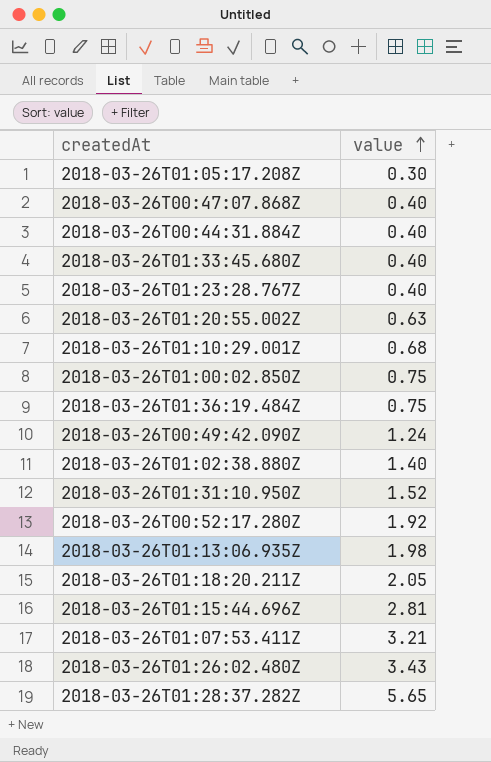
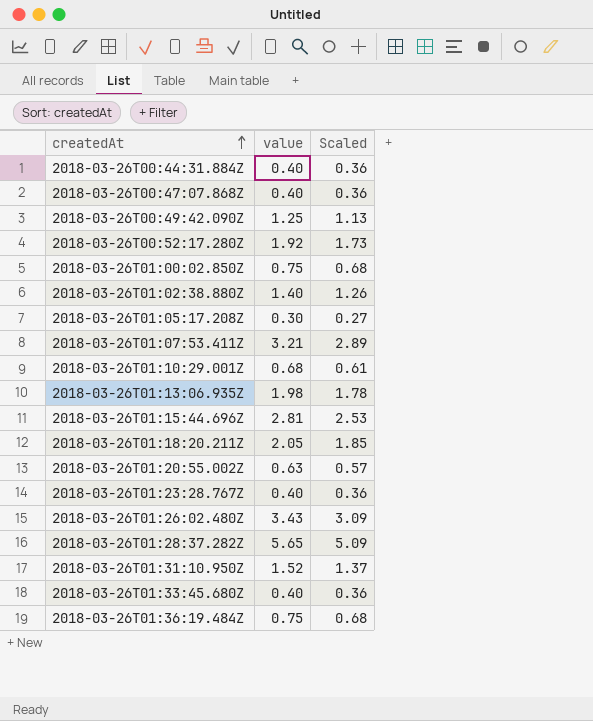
row order: value ascending -> createdAt ascending
column Scaled | formula: none -> [value] * 0.9
2018-03-26T00:49:42.090Z | value: 1.24 -> 1.25

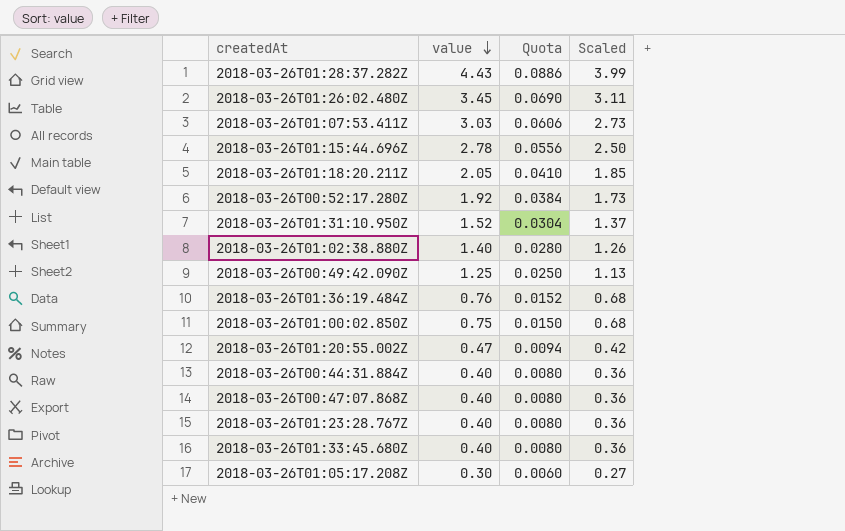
row order: createdAt ascending -> value descending
column Quota | formula: none -> [value] * 0.02
row 2018-03-26T01:10:29.001Z: 0.68 | 0.61 -> none
row 2018-03-26T01:13:06.935Z: 1.98 | 1.78 -> none
2018-03-26T01:28:37.282Z | value: 5.65 -> 4.43
2018-03-26T01:28:37.282Z | Scaled: 5.09 -> 3.99
2018-03-26T01:26:02.480Z | value: 3.43 -> 3.45
2018-03-26T01:26:02.480Z | Scaled: 3.09 -> 3.11
2018-03-26T01:07:53.411Z | value: 3.21 -> 3.03
2018-03-26T01:07:53.411Z | Scaled: 2.89 -> 2.73
2018-03-26T01:15:44.696Z | value: 2.81 -> 2.78
2018-03-26T01:15:44.696Z | Scaled: 2.53 -> 2.50
2018-03-26T01:36:19.484Z | value: 0.75 -> 0.76
2018-03-26T01:20:55.002Z | value: 0.63 -> 0.47
2018-03-26T01:20:55.002Z | Scaled: 0.57 -> 0.42

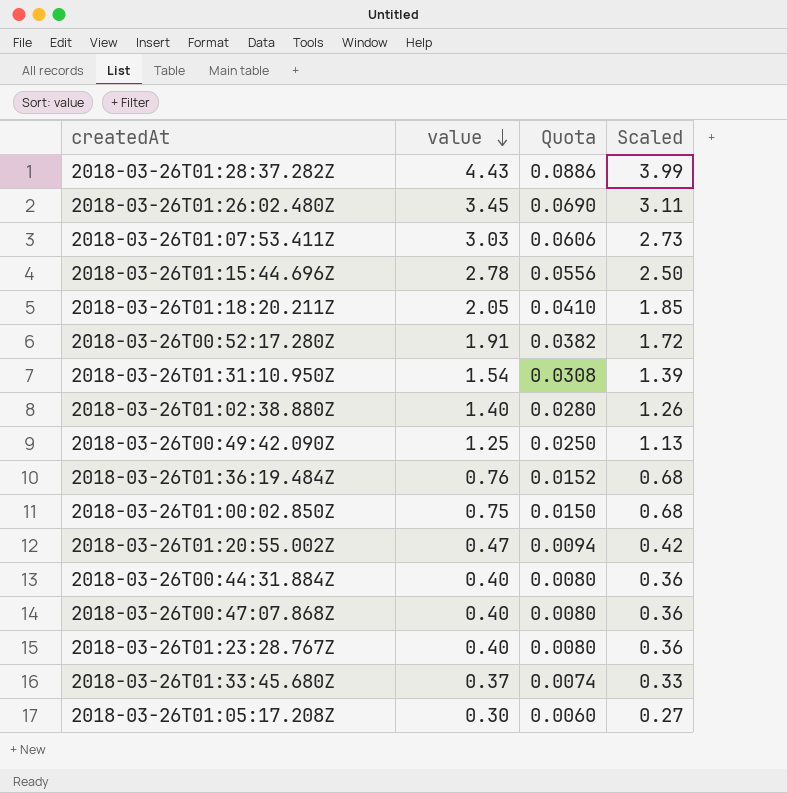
2018-03-26T00:52:17.280Z | value: 1.92 -> 1.91
2018-03-26T00:52:17.280Z | Quota: 0.0384 -> 0.0382
2018-03-26T00:52:17.280Z | Scaled: 1.73 -> 1.72
2018-03-26T01:31:10.950Z | value: 1.52 -> 1.54
2018-03-26T01:31:10.950Z | Quota: 0.0304 -> 0.0308
2018-03-26T01:31:10.950Z | Scaled: 1.37 -> 1.39
2018-03-26T01:33:45.680Z | value: 0.40 -> 0.37
2018-03-26T01:33:45.680Z | Quota: 0.0080 -> 0.0074
2018-03-26T01:33:45.680Z | Scaled: 0.36 -> 0.33

